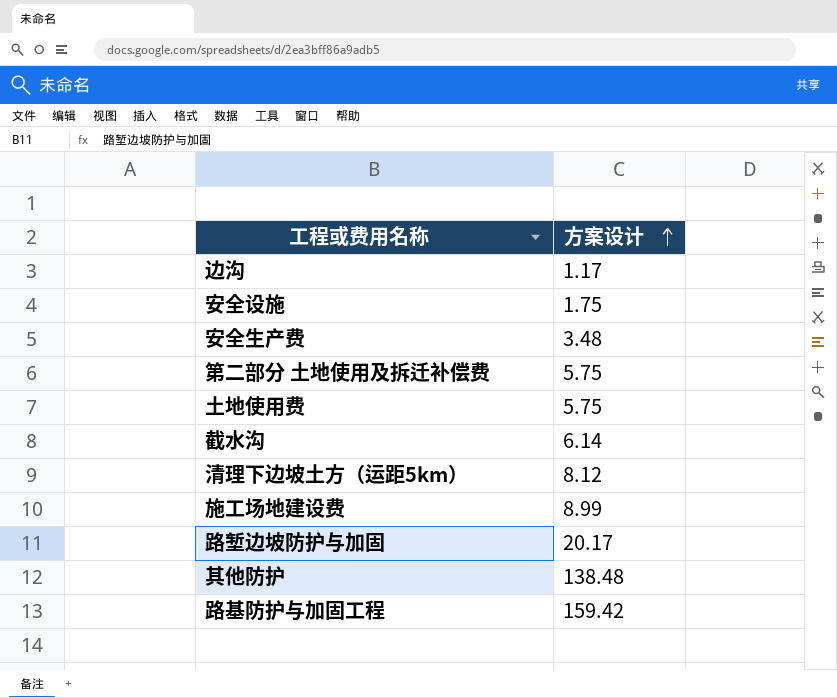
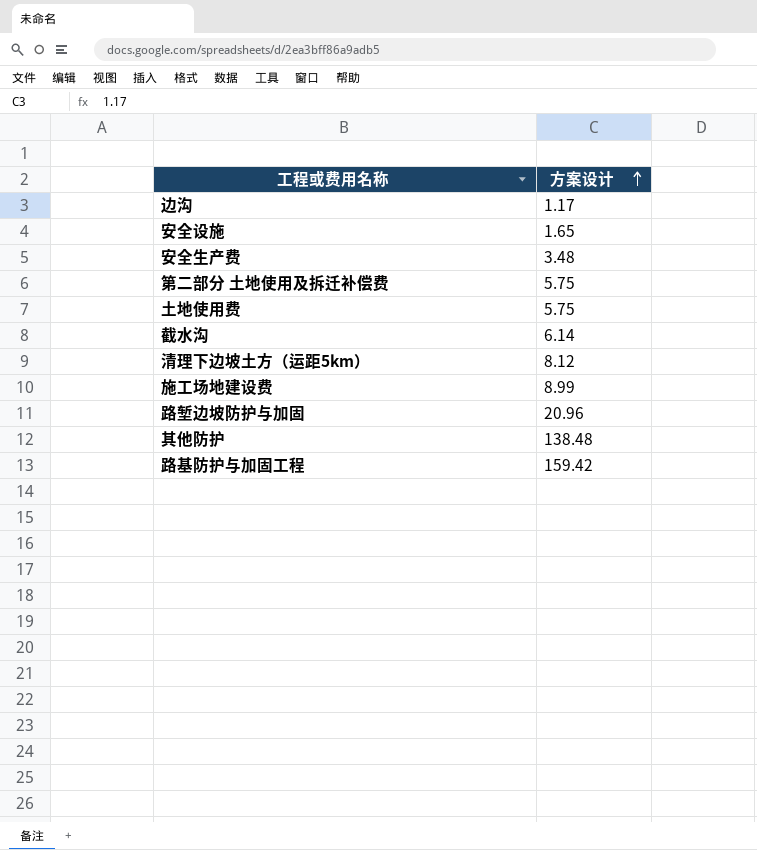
安全设施 | 方案设计: 1.75 -> 1.65
路堑边坡防护与加固 | 方案设计: 20.17 -> 20.96

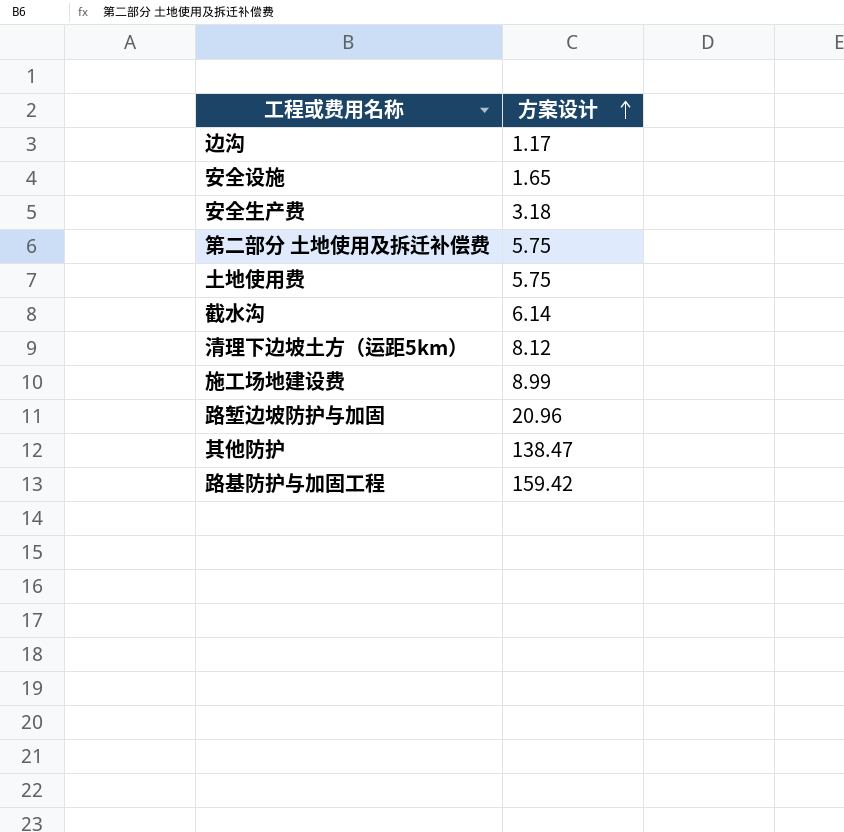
安全生产费 | 方案设计: 3.48 -> 3.18
其他防护 | 方案设计: 138.48 -> 138.47

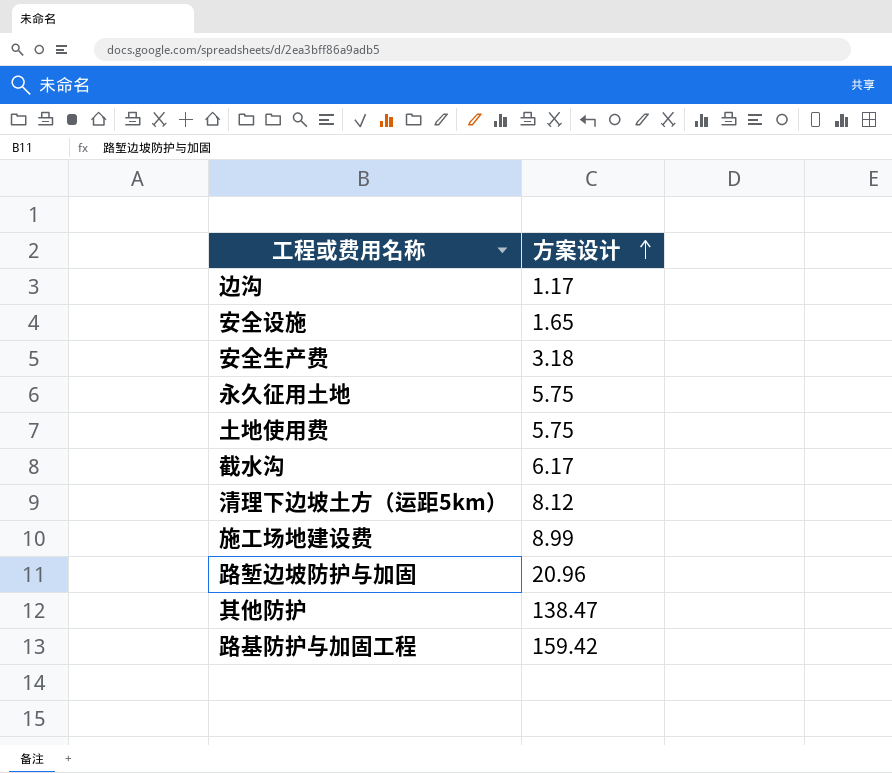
row 第二部分 土地使用及拆迁补偿费: 5.75 -> none
row 永久征用土地: none -> 5.75
截水沟 | 方案设计: 6.14 -> 6.17

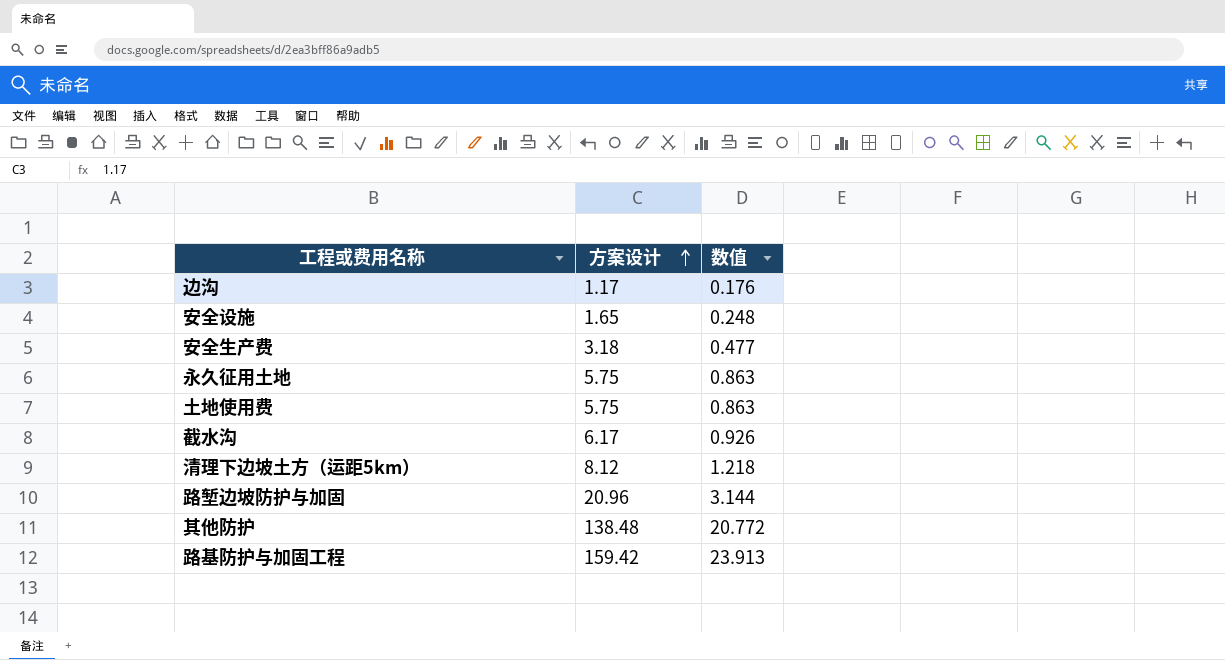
column 数值 | formula: none -> [方案设计] * 0.15
row 施工场地建设费: 8.99 -> none
其他防护 | 方案设计: 138.47 -> 138.48

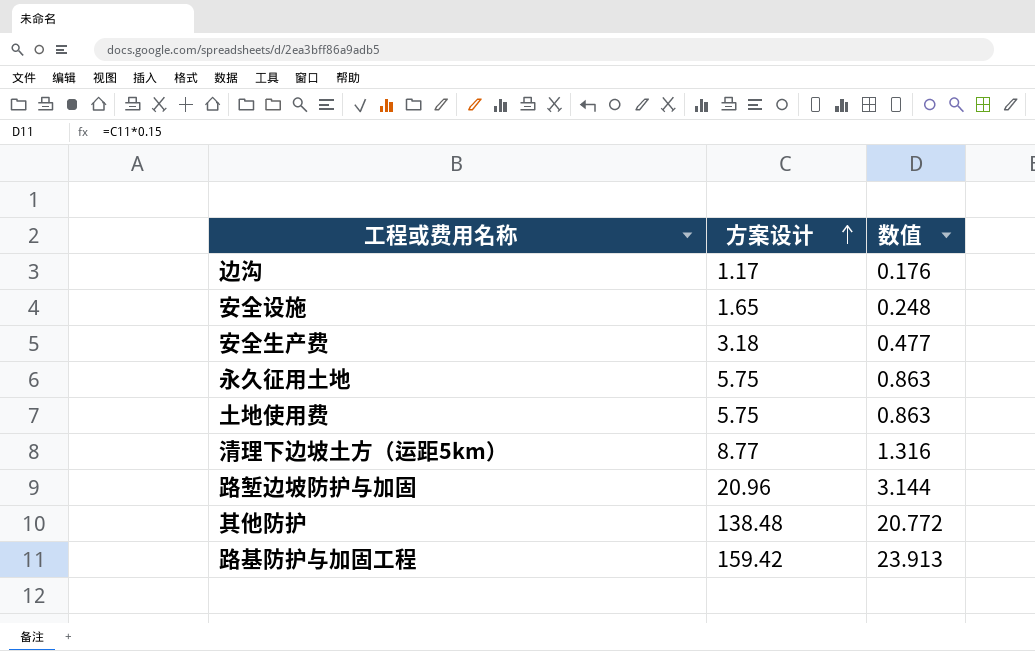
row 截水沟: 6.17 | 0.926 -> none
清理下边坡土方（运距5km） | 方案设计: 8.12 -> 8.77
清理下边坡土方（运距5km） | 数值: 1.218 -> 1.316

